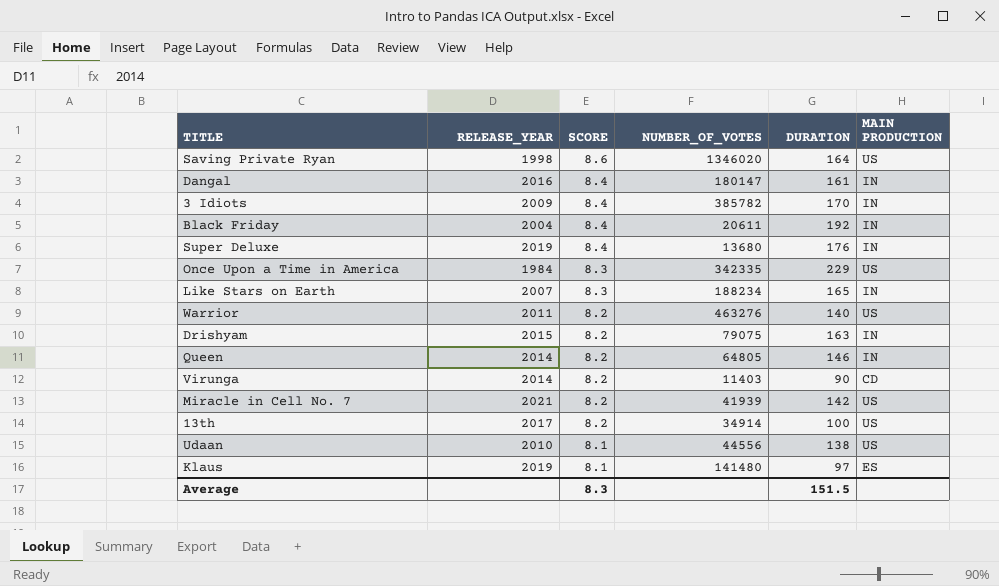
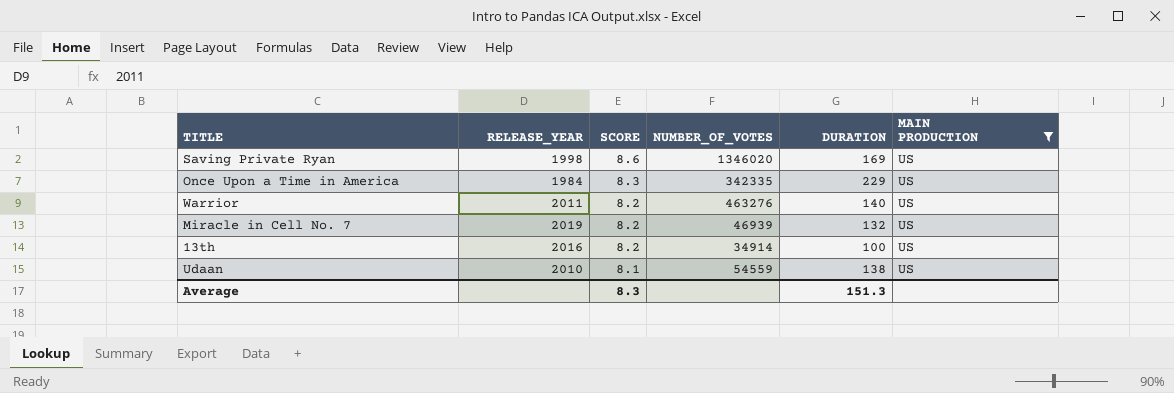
filter: none -> MAIN PRODUCTION = US
Saving Private Ryan | DURATION: 164 -> 169
Miracle in Cell No. 7 | RELEASE_YEAR: 2021 -> 2019
Miracle in Cell No. 7 | NUMBER_OF_VOTES: 41939 -> 46939
Miracle in Cell No. 7 | DURATION: 142 -> 132
13th | RELEASE_YEAR: 2017 -> 2016
Udaan | NUMBER_OF_VOTES: 44556 -> 54559
Average | DURATION: 151.5 -> 151.3

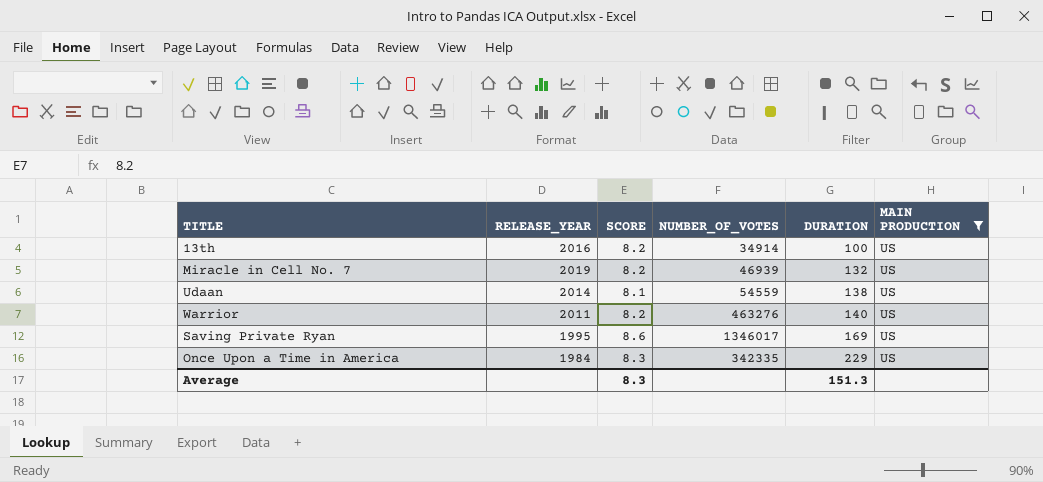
row order: SCORE descending -> DURATION ascending
Udaan | RELEASE_YEAR: 2010 -> 2014
Saving Private Ryan | RELEASE_YEAR: 1998 -> 1995
Saving Private Ryan | NUMBER_OF_VOTES: 1346020 -> 1346017

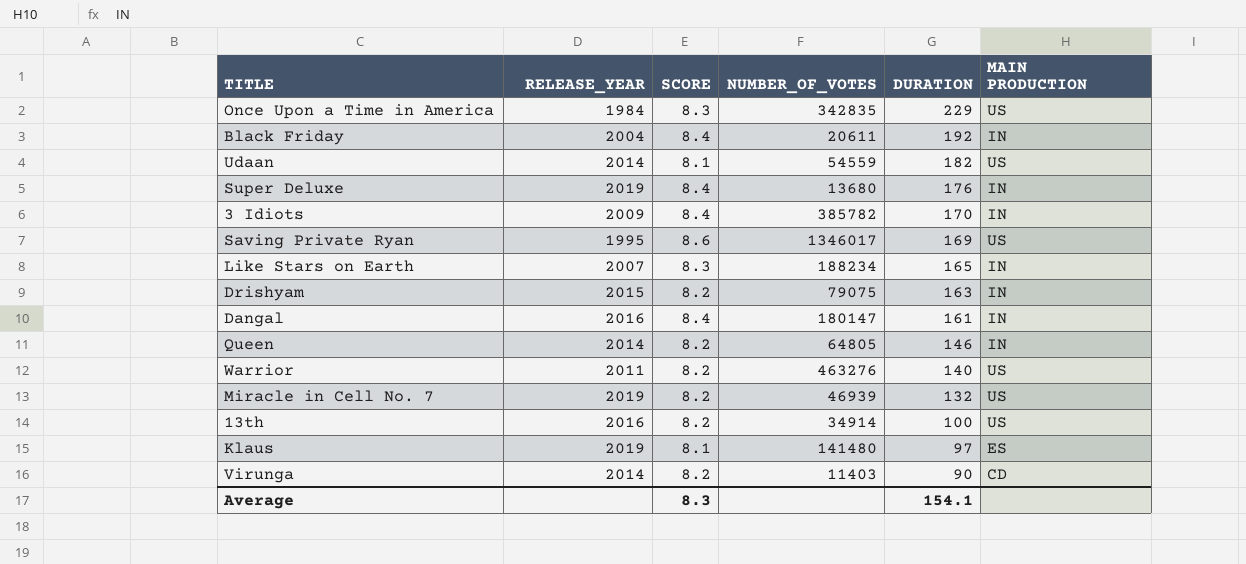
filter: MAIN PRODUCTION = US -> none
row order: DURATION ascending -> DURATION descending
Once Upon a Time in America | NUMBER_OF_VOTES: 342335 -> 342835
Udaan | DURATION: 138 -> 182
Average | DURATION: 151.3 -> 154.1

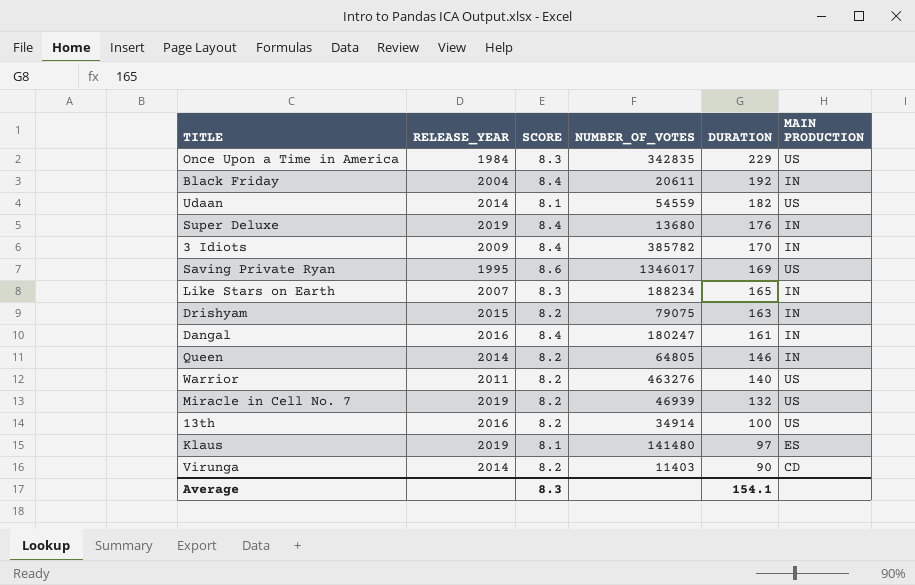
Dangal | NUMBER_OF_VOTES: 180147 -> 180247

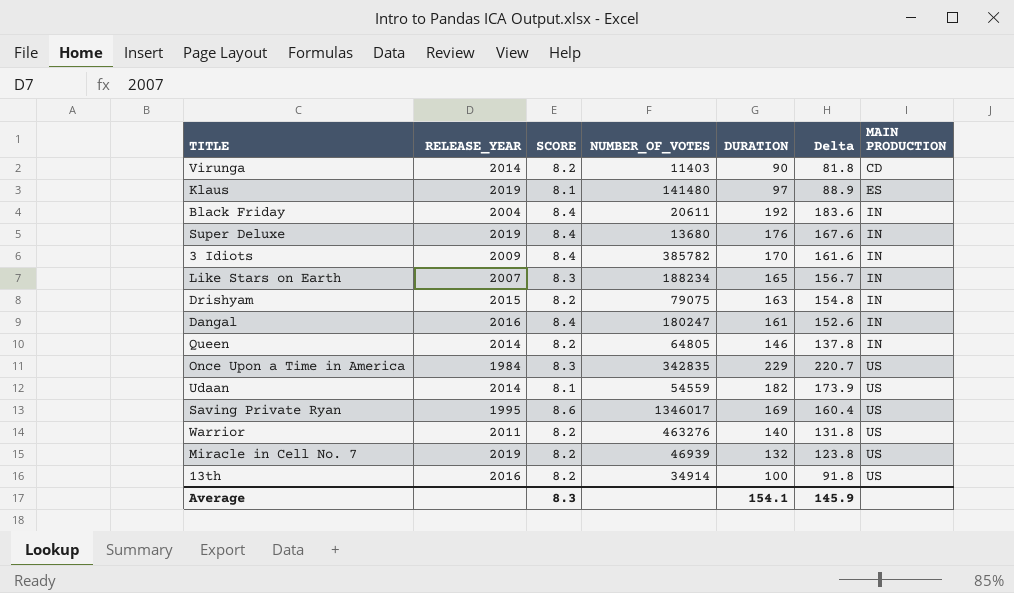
row order: DURATION descending -> MAIN PRODUCTION ascending
column Delta | formula: none -> [DURATION] - [SCORE]

